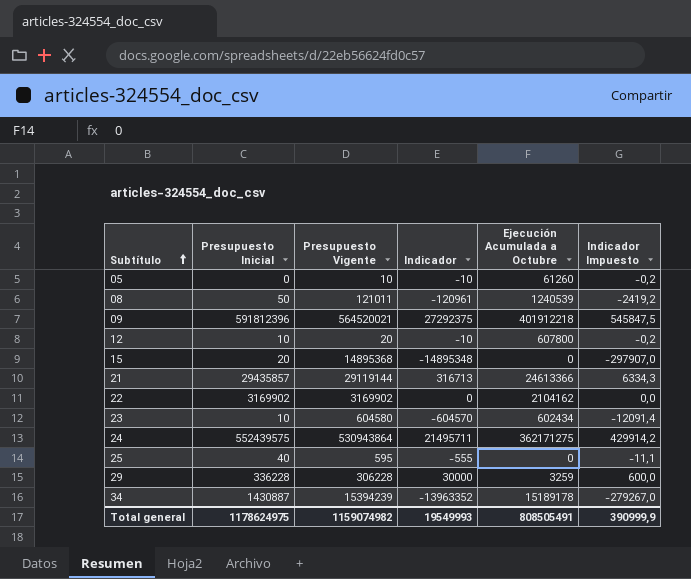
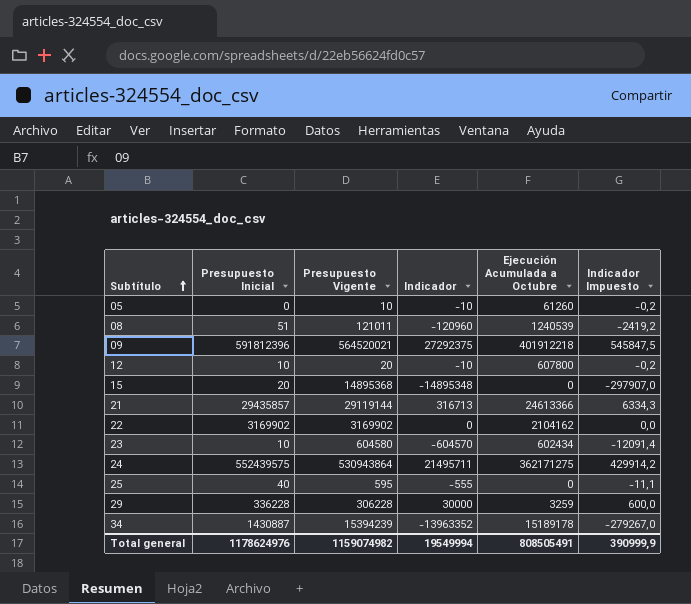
08 | Presupuesto Inicial: 50 -> 51
08 | Indicador: -120961 -> -120960
Total general | Presupuesto Inicial: 1178624975 -> 1178624976
Total general | Indicador: 19549993 -> 19549994

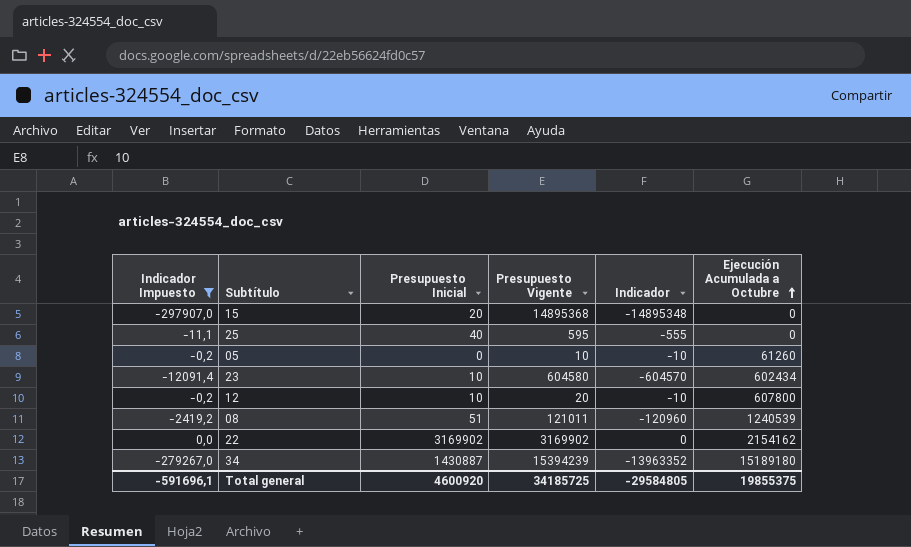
filter: none -> Indicador Impuesto <= 0,0
row order: Subtítulo ascending -> Ejecución Acumulada a Octubre ascending
column Indicador Impuesto | position: 6 -> 1
22 | Ejecución Acumulada a Octubre: 2104162 -> 2154162
34 | Ejecución Acumulada a Octubre: 15189178 -> 15189180
Total general | Indicador Impuesto: 390999,9 -> -591696,1
Total general | Presupuesto Inicial: 1178624976 -> 4600920
Total general | Presupuesto Vigente: 1159074982 -> 34185725
Total general | Indicador: 19549994 -> -29584805
Total general | Ejecución Acumulada a Octubre: 808505491 -> 19855375

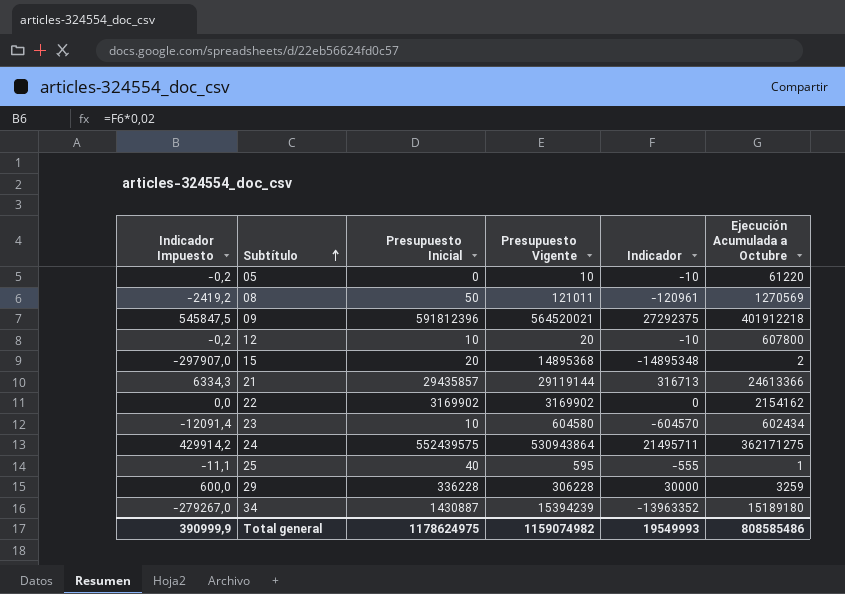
filter: Indicador Impuesto <= 0,0 -> none
row order: Ejecución Acumulada a Octubre ascending -> Subtítulo ascending
05 | Ejecución Acumulada a Octubre: 61260 -> 61220
08 | Presupuesto Inicial: 51 -> 50
08 | Indicador: -120960 -> -120961
08 | Ejecución Acumulada a Octubre: 1240539 -> 1270569
15 | Ejecución Acumulada a Octubre: 0 -> 2
25 | Ejecución Acumulada a Octubre: 0 -> 1
Total general | Indicador Impuesto: -591696,1 -> 390999,9
Total general | Presupuesto Inicial: 4600920 -> 1178624975
Total general | Presupuesto Vigente: 34185725 -> 1159074982
Total general | Indicador: -29584805 -> 19549993
Total general | Ejecución Acumulada a Octubre: 19855375 -> 808585486

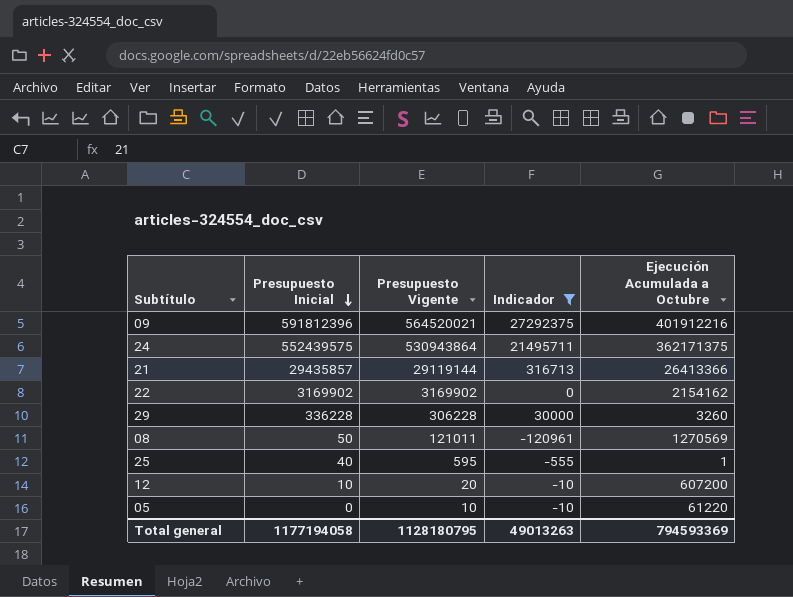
filter: none -> Indicador >= -120961
row order: Subtítulo ascending -> Presupuesto Inicial descending
column Indicador Impuesto | formula: [Indicador] * 0,02 -> none
09 | Ejecución Acumulada a Octubre: 401912218 -> 401912216
24 | Ejecución Acumulada a Octubre: 362171275 -> 362171375
21 | Ejecución Acumulada a Octubre: 24613366 -> 26413366
29 | Ejecución Acumulada a Octubre: 3259 -> 3260
12 | Ejecución Acumulada a Octubre: 607800 -> 607200
Total general | Presupuesto Inicial: 1178624975 -> 1177194058
Total general | Presupuesto Vigente: 1159074982 -> 1128180795
Total general | Indicador: 19549993 -> 49013263
Total general | Ejecución Acumulada a Octubre: 808585486 -> 794593369

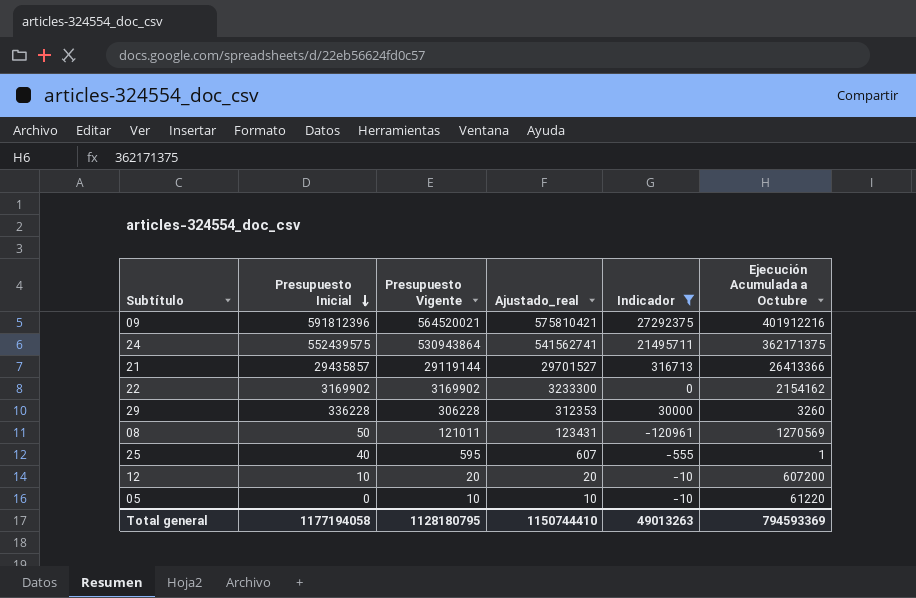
column Ajustado_real | formula: none -> [Presupuesto Vigente] * 1,02

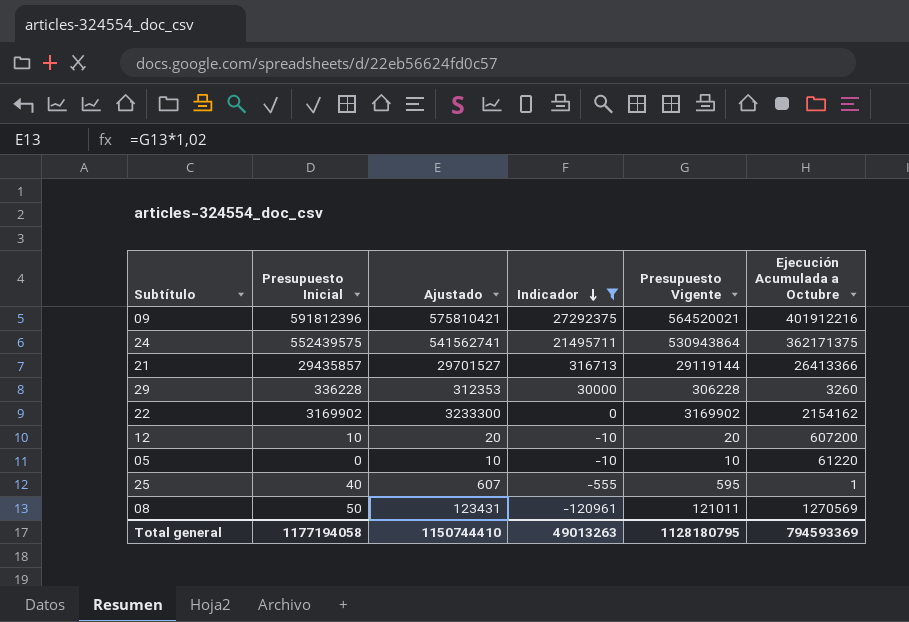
row order: Presupuesto Inicial descending -> Indicador descending
column name: Ajustado_real -> Ajustado
column Presupuesto Vigente | position: 3 -> 5

